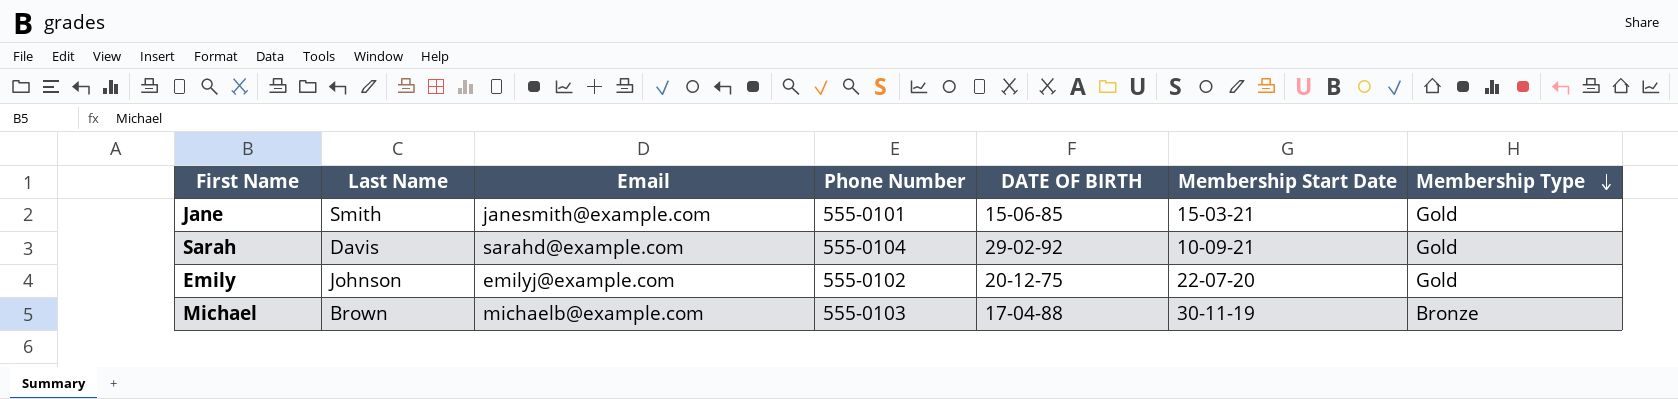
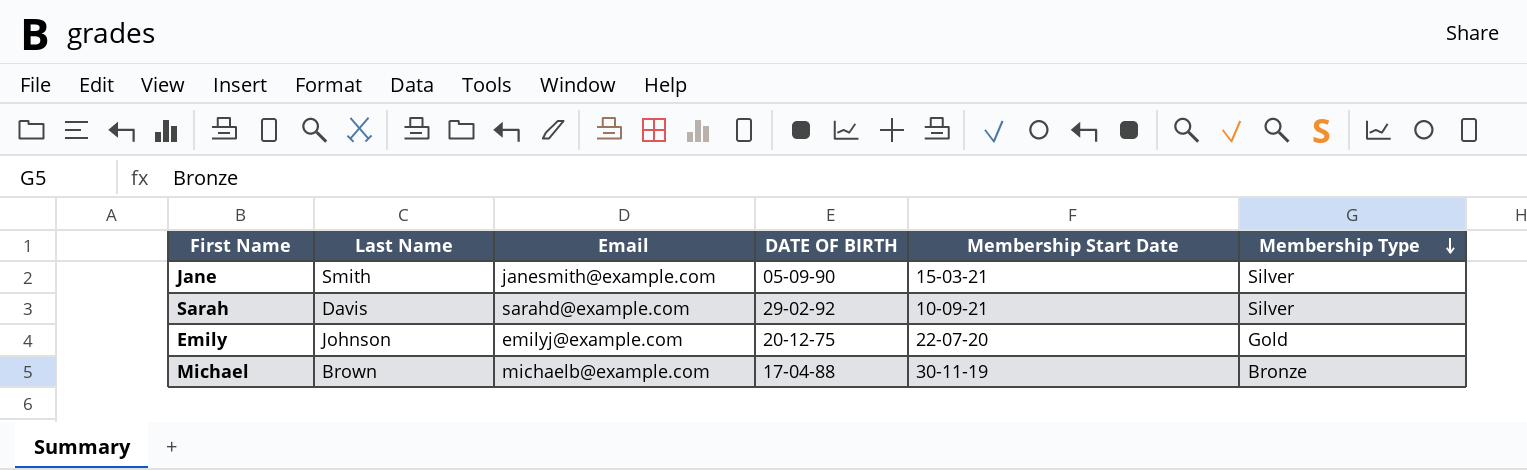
column Phone Number | position: 4 -> none
Jane | DATE OF BIRTH: 15-06-85 -> 05-09-90
Jane | Membership Type: Gold -> Silver
Sarah | Membership Type: Gold -> Silver

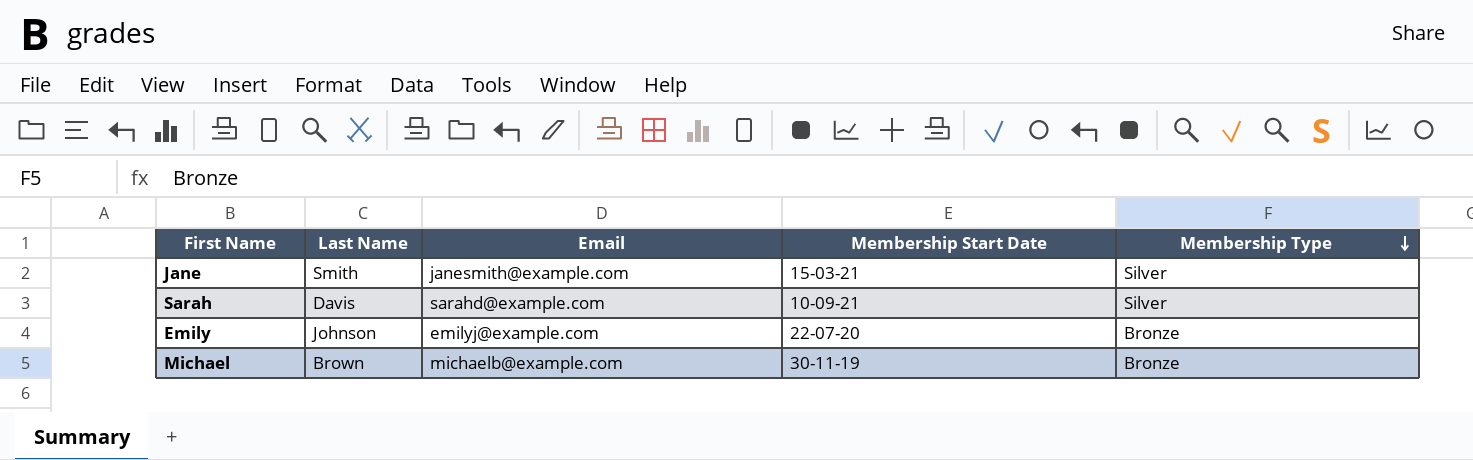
column DATE OF BIRTH | position: 4 -> none
Emily | Membership Type: Gold -> Bronze

